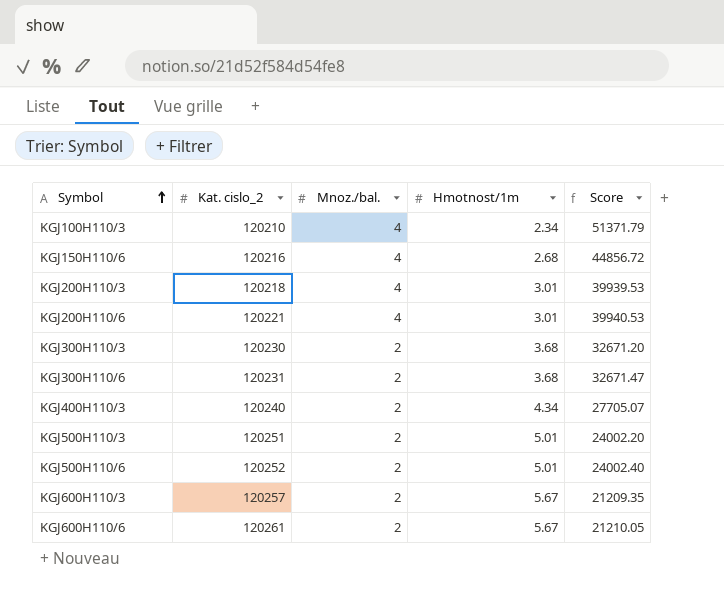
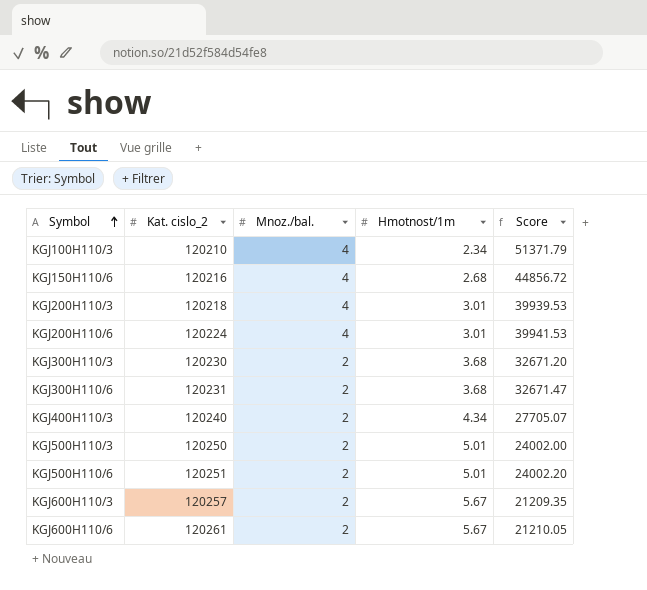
KGJ200H110/6 | Kat. cislo_2: 120221 -> 120224
KGJ200H110/6 | Score: 39940.53 -> 39941.53
KGJ500H110/3 | Kat. cislo_2: 120251 -> 120250
KGJ500H110/3 | Score: 24002.20 -> 24002.00
KGJ500H110/6 | Kat. cislo_2: 120252 -> 120251
KGJ500H110/6 | Score: 24002.40 -> 24002.20

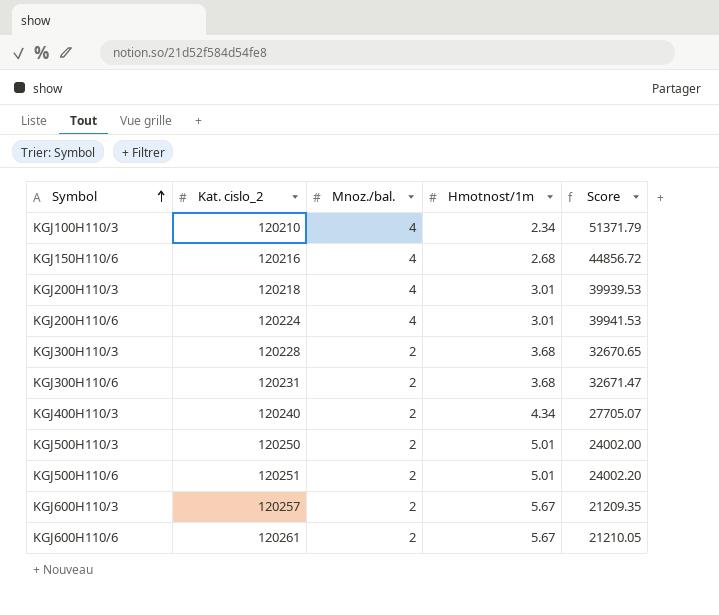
KGJ300H110/3 | Kat. cislo_2: 120230 -> 120228
KGJ300H110/3 | Score: 32671.20 -> 32670.65

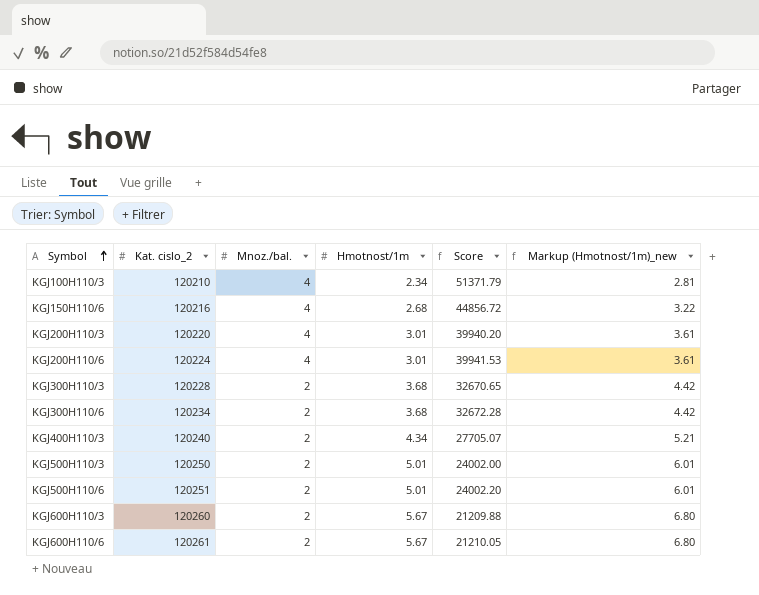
column Markup (Hmotnost/1m)_new | formula: none -> [Hmotnost/1m] * 1.2
KGJ200H110/3 | Kat. cislo_2: 120218 -> 120220
KGJ200H110/3 | Score: 39939.53 -> 39940.20
KGJ300H110/6 | Kat. cislo_2: 120231 -> 120234
KGJ300H110/6 | Score: 32671.47 -> 32672.28
KGJ600H110/3 | Kat. cislo_2: 120257 -> 120260
KGJ600H110/3 | Score: 21209.35 -> 21209.88

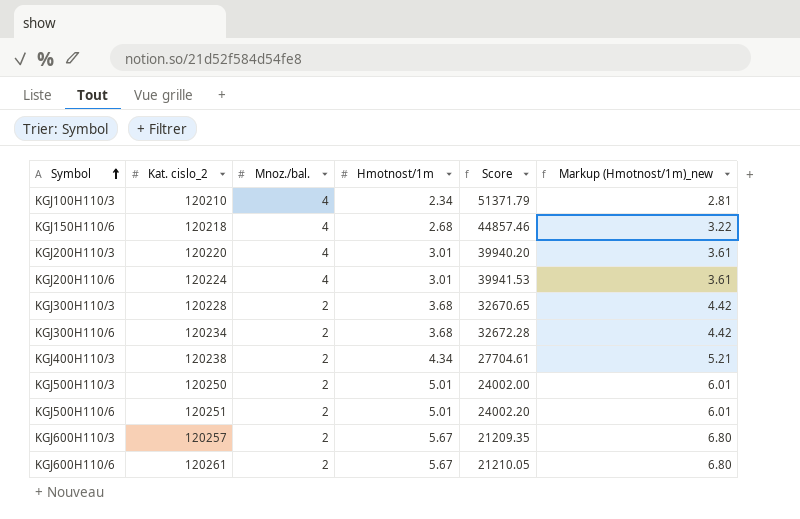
KGJ150H110/6 | Kat. cislo_2: 120216 -> 120218
KGJ150H110/6 | Score: 44856.72 -> 44857.46
KGJ400H110/3 | Kat. cislo_2: 120240 -> 120238
KGJ400H110/3 | Score: 27705.07 -> 27704.61
KGJ600H110/3 | Kat. cislo_2: 120260 -> 120257
KGJ600H110/3 | Score: 21209.88 -> 21209.35

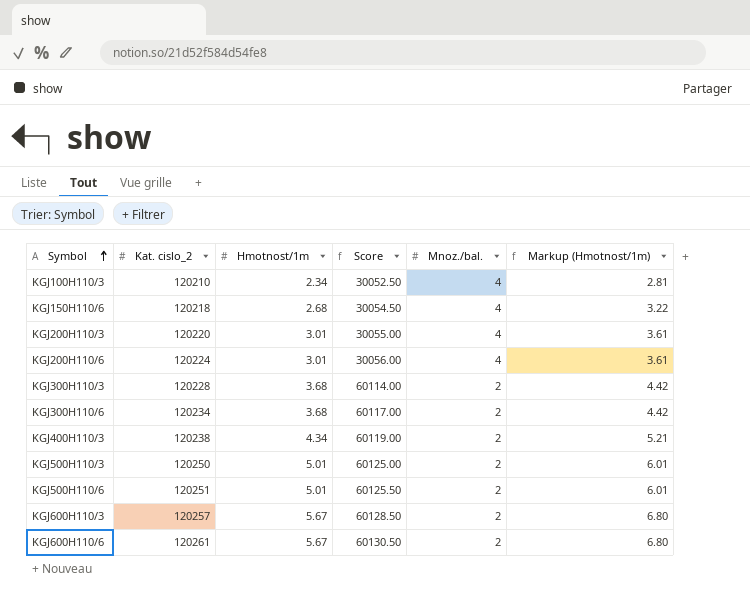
column Score | formula: [Kat. cislo_2] / [Hmotnost/1m] -> [Kat. cislo_2] / [Mnoz./bal.]
column Mnoz./bal. | position: 3 -> 5
column name: Markup (Hmotnost/1m)_new -> Markup (Hmotnost/1m)

